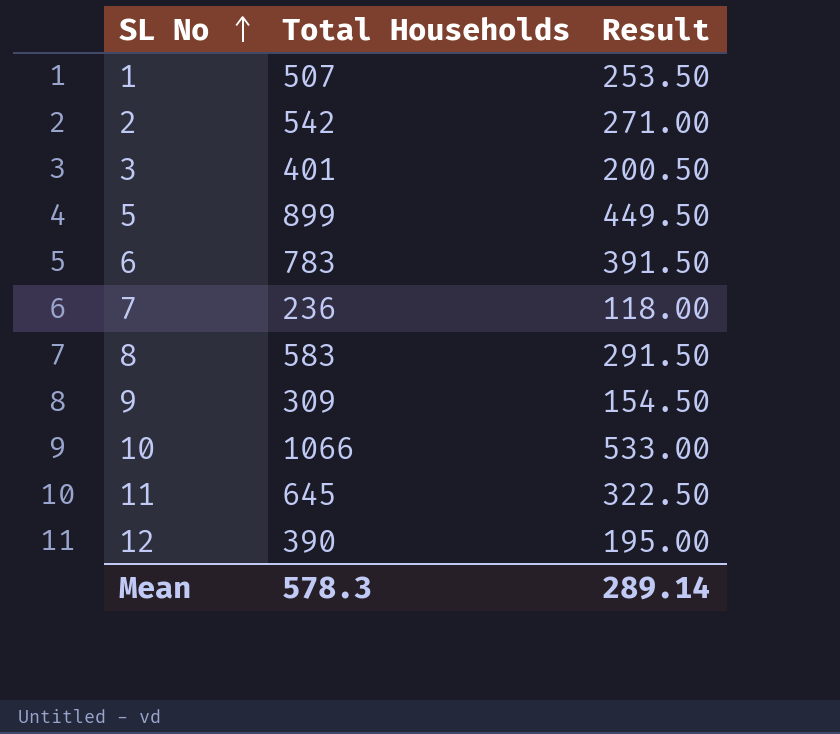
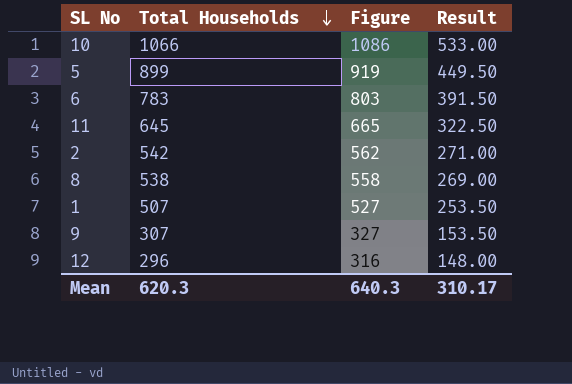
row order: SL No ascending -> Total Households descending
column Figure | formula: none -> [Total Households] + 20
row 3: 401 | 200.50 -> none
row 7: 236 | 118.00 -> none
8 | Total Households: 583 -> 538
8 | Result: 291.50 -> 269.00
9 | Total Households: 309 -> 307
9 | Result: 154.50 -> 153.50
12 | Total Households: 390 -> 296
12 | Result: 195.00 -> 148.00
Mean | Total Households: 578.3 -> 620.3
Mean | Result: 289.14 -> 310.17

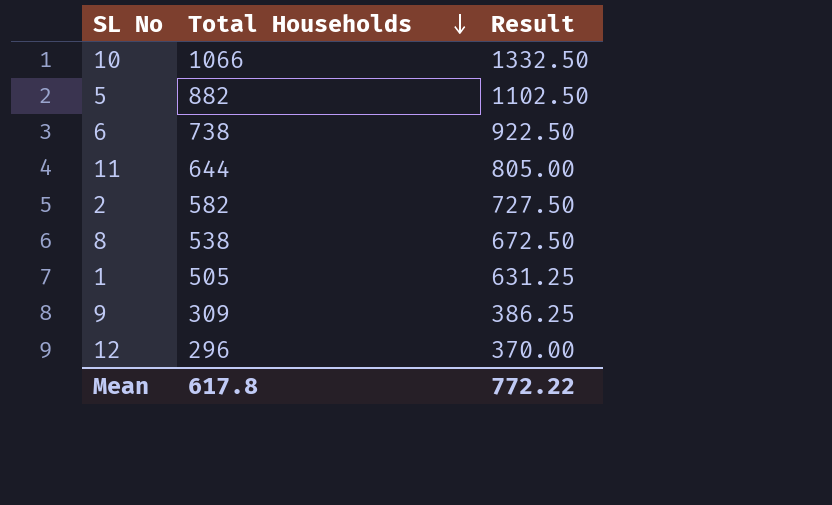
column Figure | formula: [Total Households] + 20 -> none
column Result | formula: [Total Households] * 0.5 -> [Total Households] * 1.25
5 | Total Households: 899 -> 882
6 | Total Households: 783 -> 738
11 | Total Households: 645 -> 644
2 | Total Households: 542 -> 582
1 | Total Households: 507 -> 505
9 | Total Households: 307 -> 309
Mean | Total Households: 620.3 -> 617.8
Mean | Result: 310.17 -> 772.22

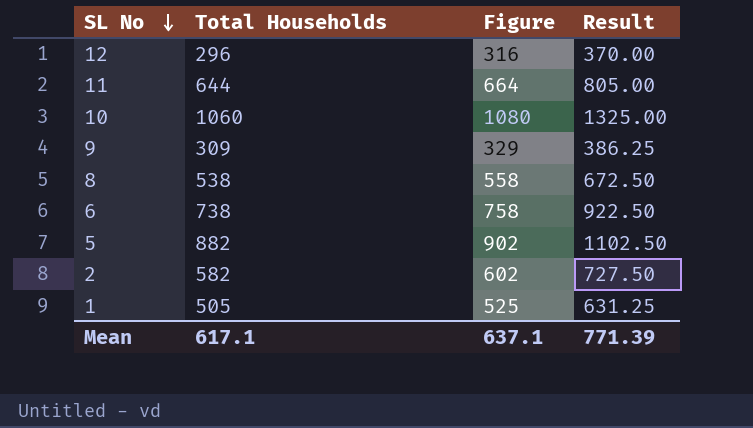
row order: Total Households descending -> SL No descending
column Figure | formula: none -> [Total Households] + 20
10 | Total Households: 1066 -> 1060
10 | Result: 1332.50 -> 1325.00
Mean | Total Households: 617.8 -> 617.1
Mean | Result: 772.22 -> 771.39

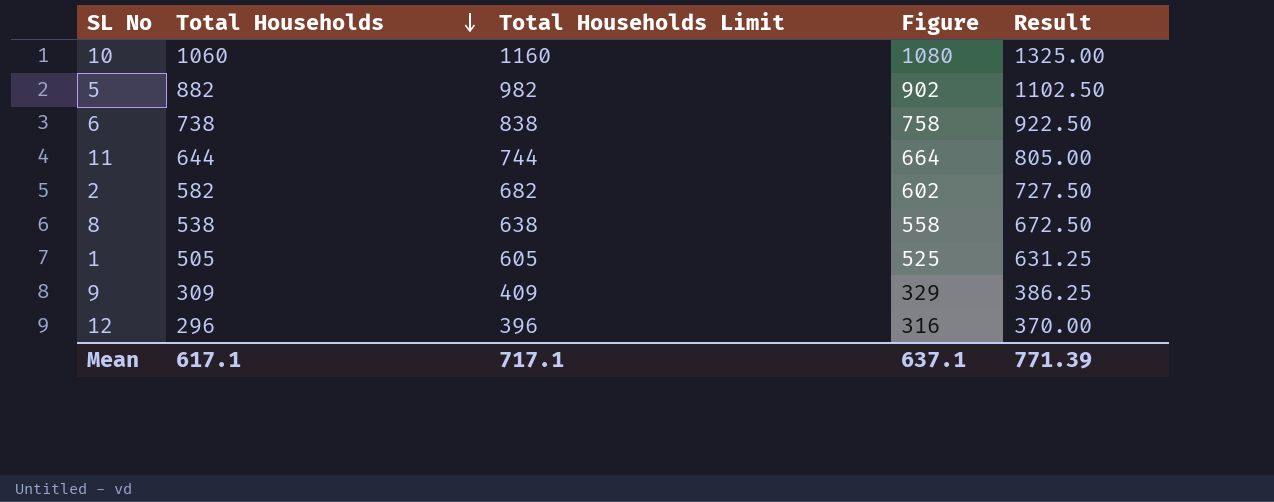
row order: SL No descending -> Total Households descending
column Total Households Limit | formula: none -> [Total Households] + 100

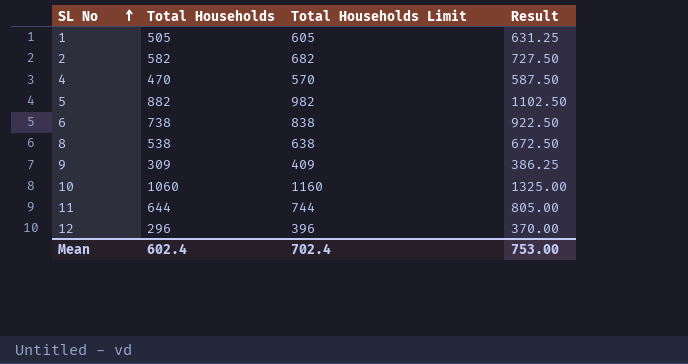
row order: Total Households descending -> SL No ascending
column Figure | formula: [Total Households] + 20 -> none
row 4: none -> 470 | 570 | 587.50
Mean | Total Households: 617.1 -> 602.4
Mean | Total Households Limit: 717.1 -> 702.4
Mean | Result: 771.39 -> 753.00

